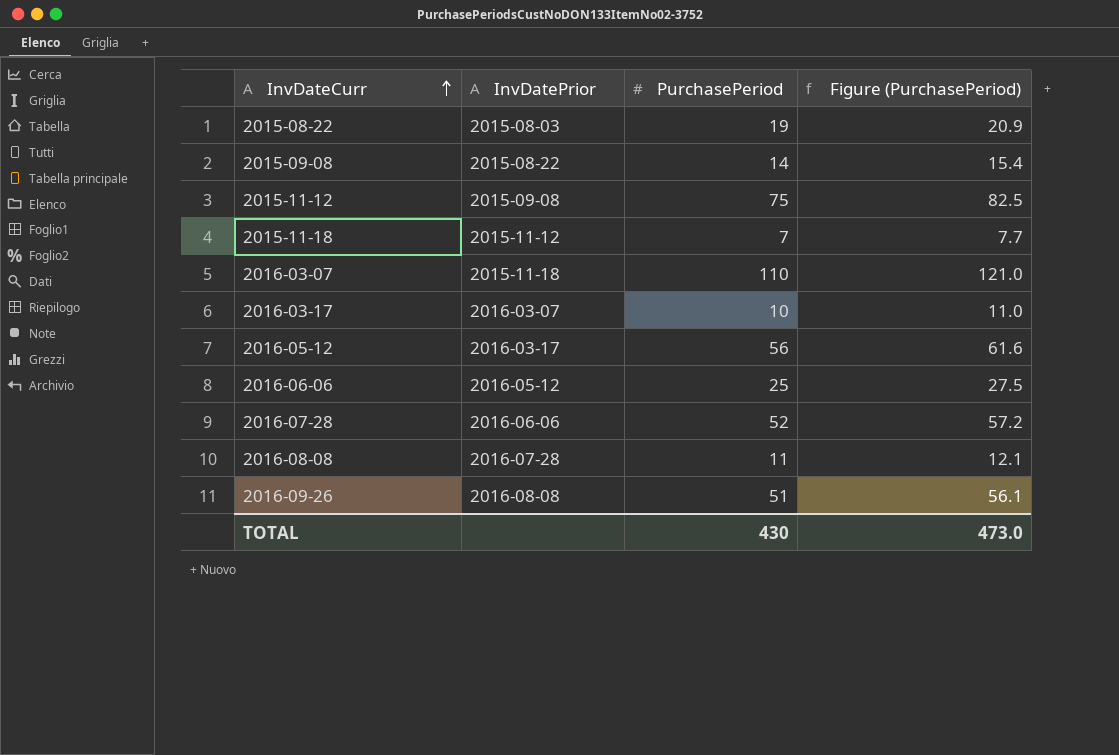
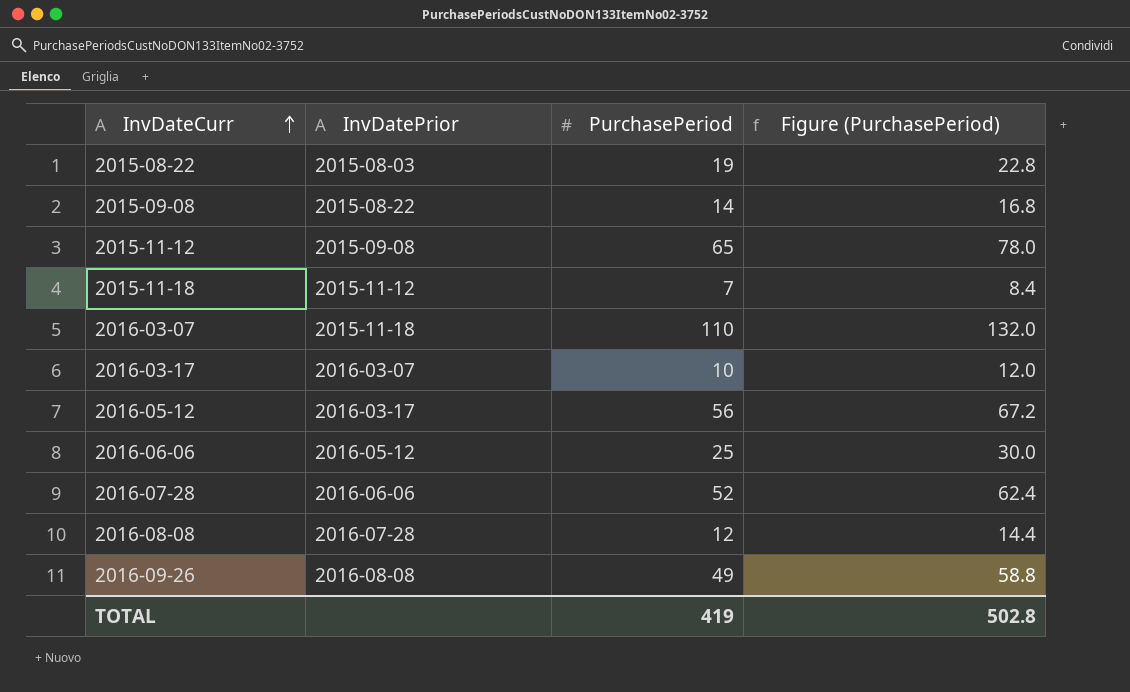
column Figure (PurchasePeriod) | formula: [PurchasePeriod] * 1.1 -> [PurchasePeriod] * 1.2
2015-11-12 | PurchasePeriod: 75 -> 65
2016-08-08 | PurchasePeriod: 11 -> 12
2016-09-26 | PurchasePeriod: 51 -> 49
TOTAL | PurchasePeriod: 430 -> 419
TOTAL | Figure (PurchasePeriod): 473.0 -> 502.8

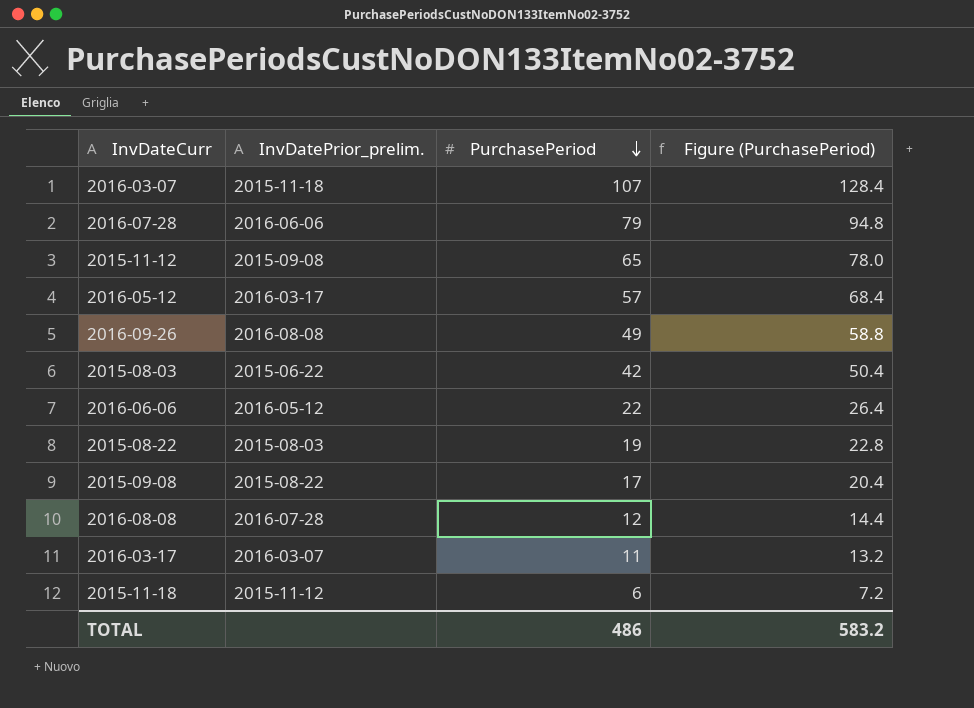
row order: InvDateCurr ascending -> PurchasePeriod descending
column name: InvDatePrior -> InvDatePrior_prelim.
2016-03-07 | PurchasePeriod: 110 -> 107
2016-03-07 | Figure (PurchasePeriod): 132.0 -> 128.4
2016-07-28 | PurchasePeriod: 52 -> 79
2016-07-28 | Figure (PurchasePeriod): 62.4 -> 94.8
2016-05-12 | PurchasePeriod: 56 -> 57
2016-05-12 | Figure (PurchasePeriod): 67.2 -> 68.4
row 2015-08-03: none -> 2015-06-22 | 42 | 50.4
2016-06-06 | PurchasePeriod: 25 -> 22
2016-06-06 | Figure (PurchasePeriod): 30.0 -> 26.4
2015-09-08 | PurchasePeriod: 14 -> 17
2015-09-08 | Figure (PurchasePeriod): 16.8 -> 20.4
2016-03-17 | PurchasePeriod: 10 -> 11
2016-03-17 | Figure (PurchasePeriod): 12.0 -> 13.2
2015-11-18 | PurchasePeriod: 7 -> 6
2015-11-18 | Figure (PurchasePeriod): 8.4 -> 7.2
TOTAL | PurchasePeriod: 419 -> 486
TOTAL | Figure (PurchasePeriod): 502.8 -> 583.2

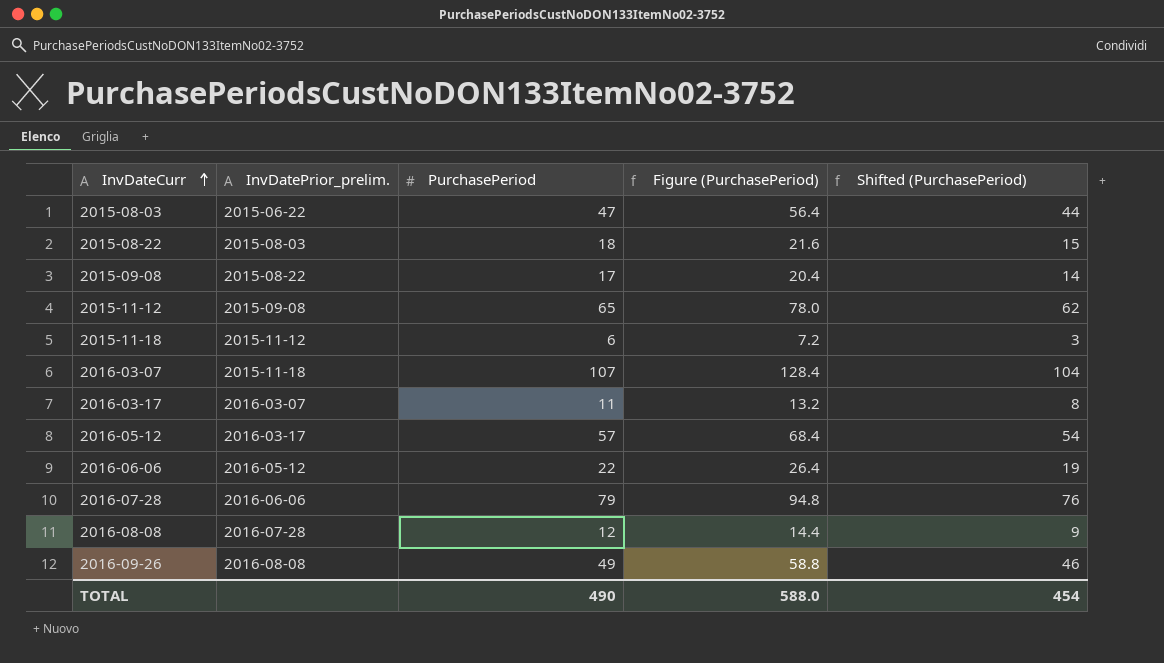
row order: PurchasePeriod descending -> InvDateCurr ascending
column Shifted (PurchasePeriod) | formula: none -> [PurchasePeriod] - 3
2015-08-03 | PurchasePeriod: 42 -> 47
2015-08-03 | Figure (PurchasePeriod): 50.4 -> 56.4
2015-08-22 | PurchasePeriod: 19 -> 18
2015-08-22 | Figure (PurchasePeriod): 22.8 -> 21.6
TOTAL | PurchasePeriod: 486 -> 490
TOTAL | Figure (PurchasePeriod): 583.2 -> 588.0

